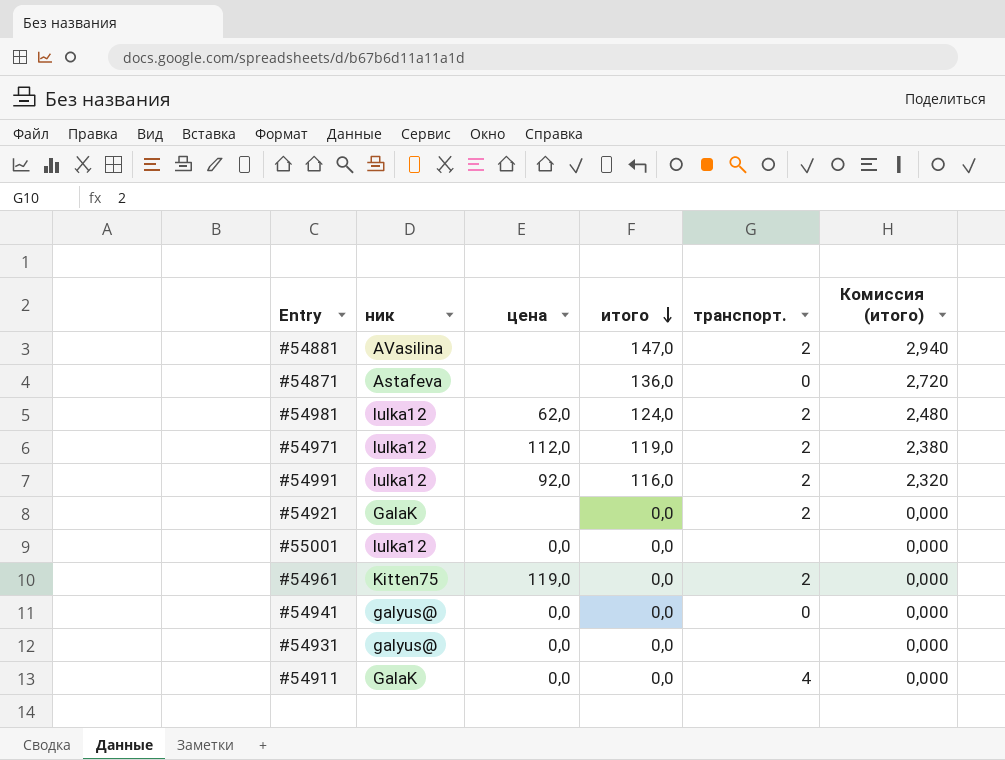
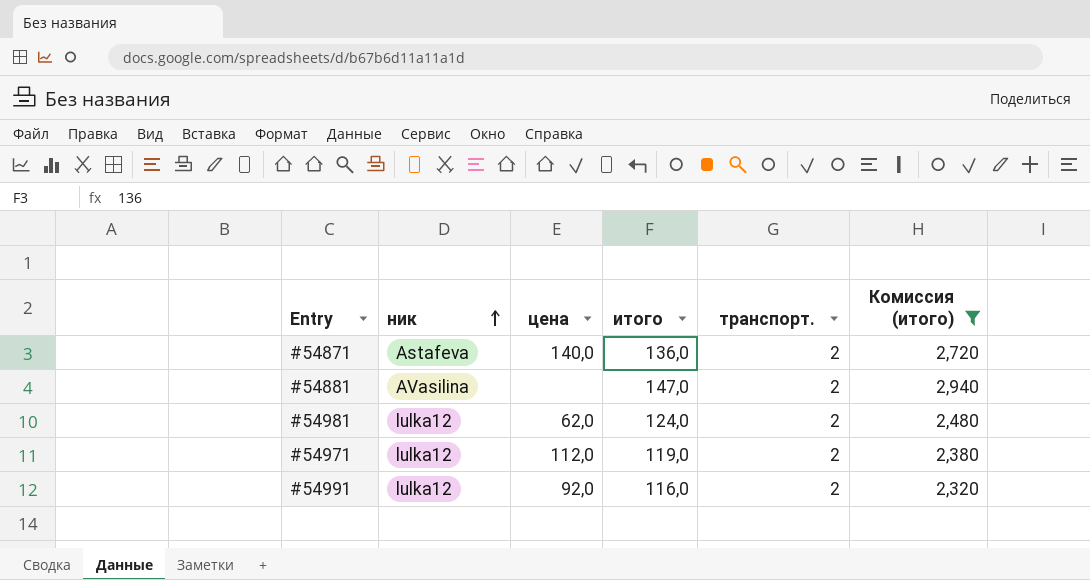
filter: none -> Комиссия (итого) != 0,000
row order: итого descending -> ник ascending
#54871 | цена: none -> 140,0
#54871 | транспорт.: 0 -> 2

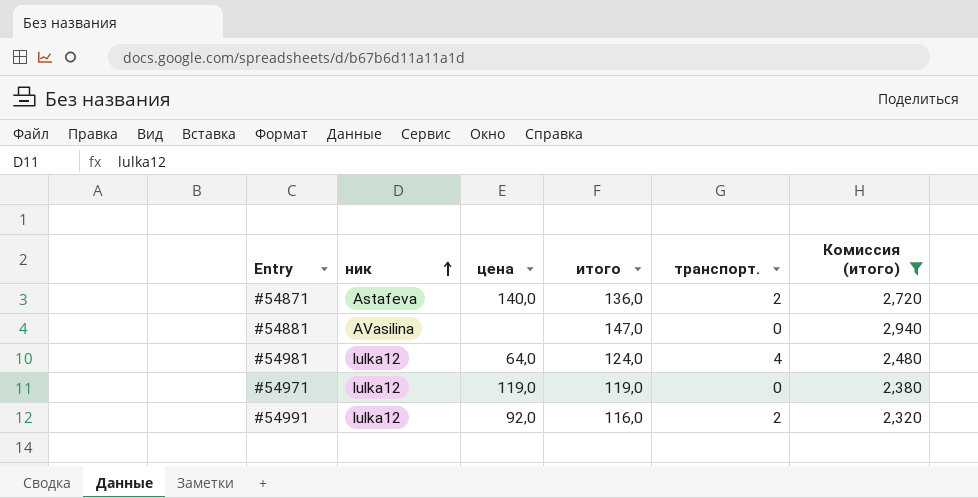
#54881 | транспорт.: 2 -> 0
#54981 | цена: 62,0 -> 64,0
#54981 | транспорт.: 2 -> 4
#54971 | цена: 112,0 -> 119,0
#54971 | транспорт.: 2 -> 0

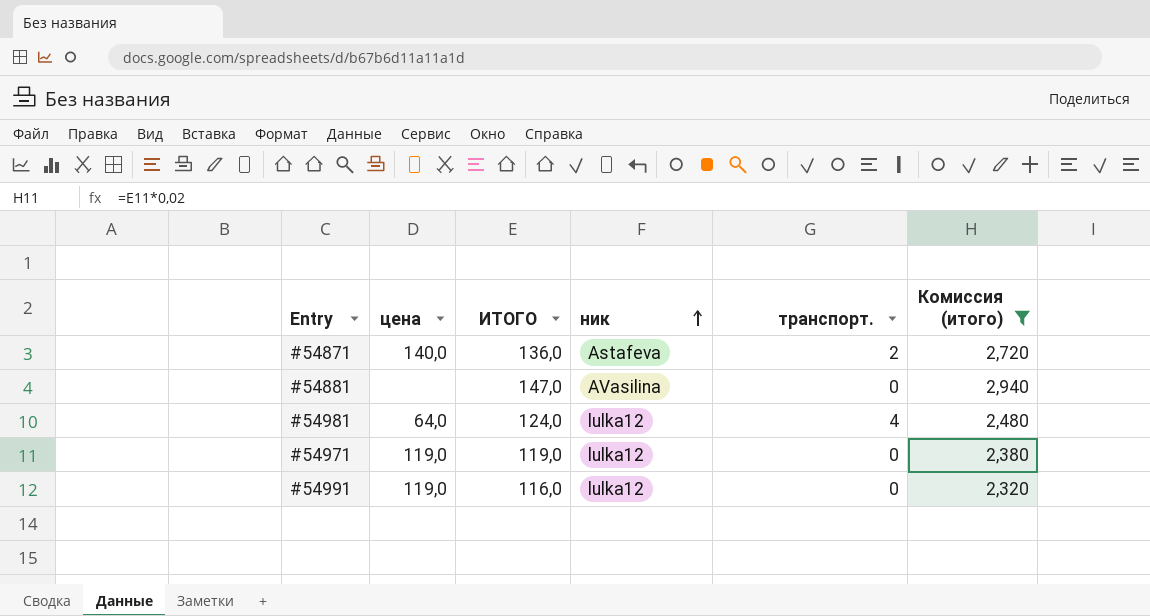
column name: итого -> ИТОГО
column ник | position: 2 -> 4
#54991 | цена: 92,0 -> 119,0
#54991 | транспорт.: 2 -> 0

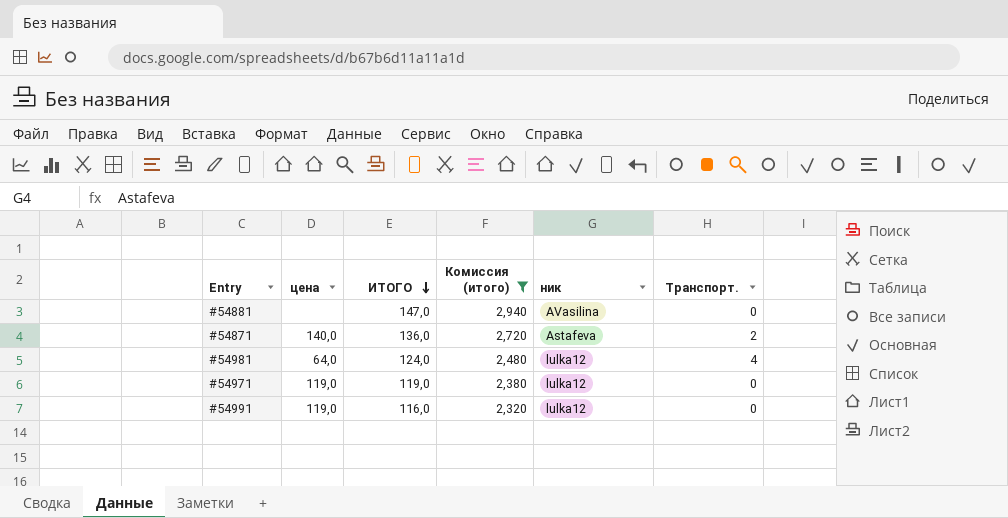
row order: ник ascending -> ИТОГО descending
column Комиссия (итого) | position: 6 -> 4
column name: транспорт. -> Транспорт.

